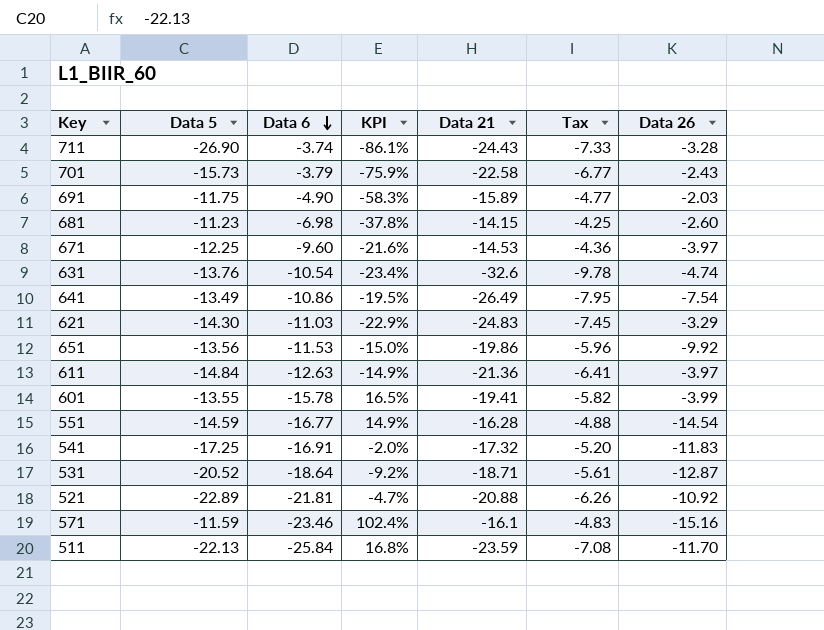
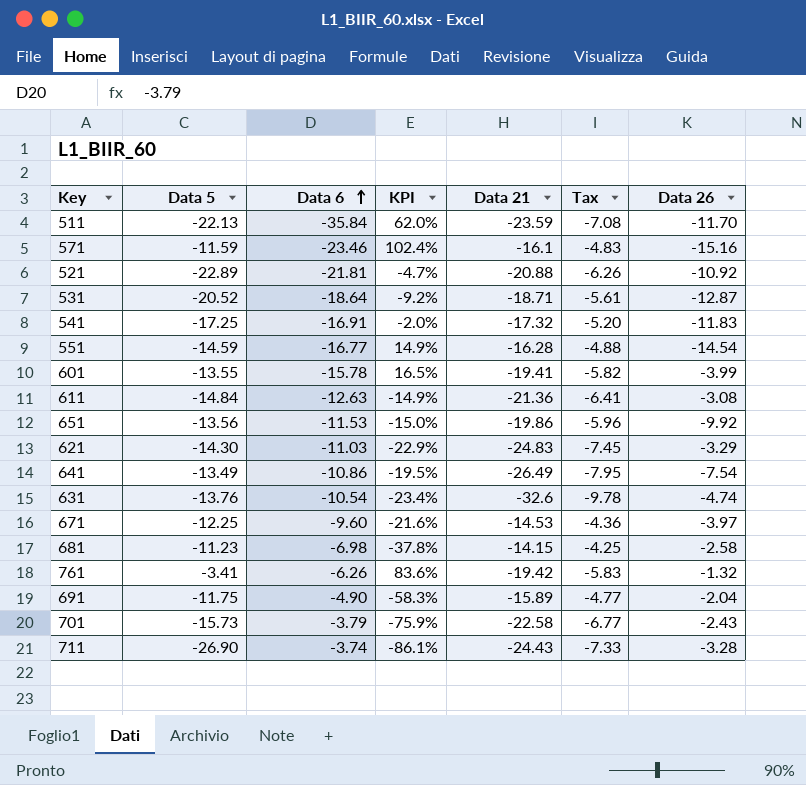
row order: Data 6 descending -> Data 6 ascending
511 | Data 6: -25.84 -> -35.84
511 | KPI: 16.8% -> 62.0%
611 | Data 26: -3.97 -> -3.08
681 | Data 26: -2.60 -> -2.58
row 761: none -> -3.41 | -6.26 | 83.6% | -19.42 | -5.83 | -1.32
691 | Data 26: -2.03 -> -2.04

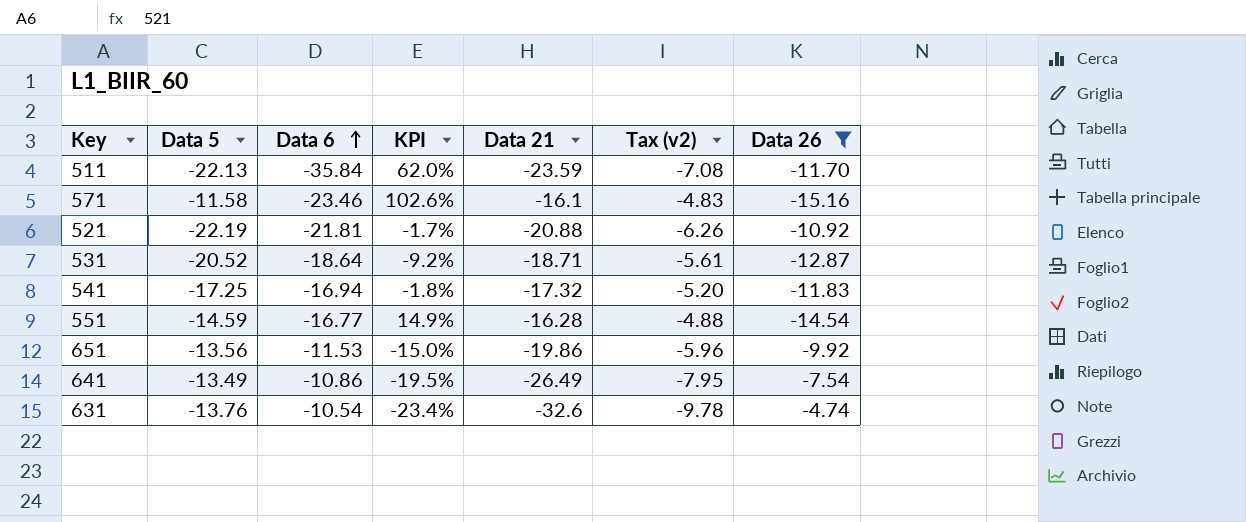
filter: none -> Data 26 <= -4.74
column name: Tax -> Tax (v2)
571 | Data 5: -11.59 -> -11.58
571 | KPI: 102.4% -> 102.6%
521 | Data 5: -22.89 -> -22.19
521 | KPI: -4.7% -> -1.7%
541 | Data 6: -16.91 -> -16.94
541 | KPI: -2.0% -> -1.8%

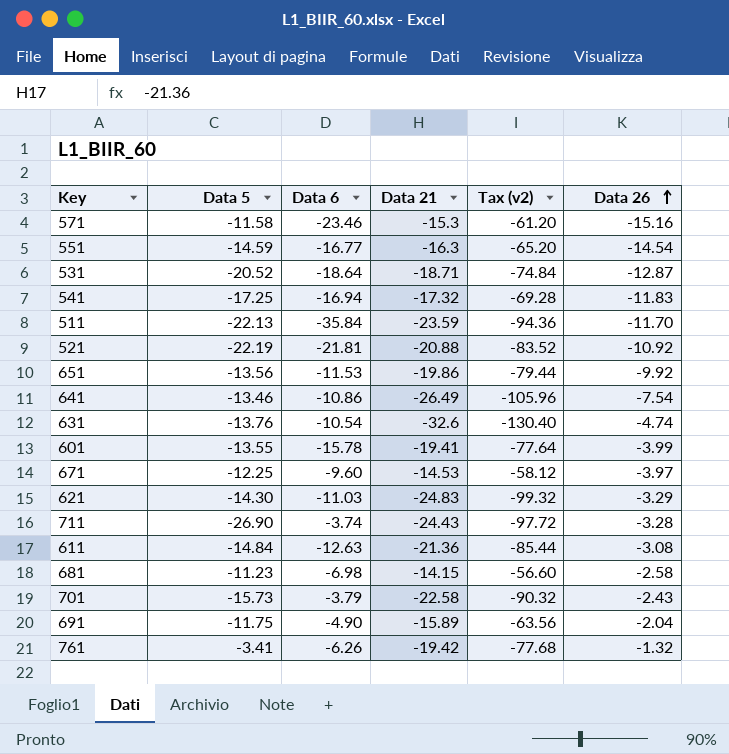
filter: Data 26 <= -4.74 -> none
row order: Data 6 ascending -> Data 26 ascending
column KPI | formula: ([Data 6] - [Data 5]) / [Data 5] -> none
column Tax (v2) | formula: [Data 21] * 0.3 -> [Data 21] * 4
571 | Data 21: -16.1 -> -15.3
551 | Data 21: -16.28 -> -16.3
641 | Data 5: -13.49 -> -13.46

